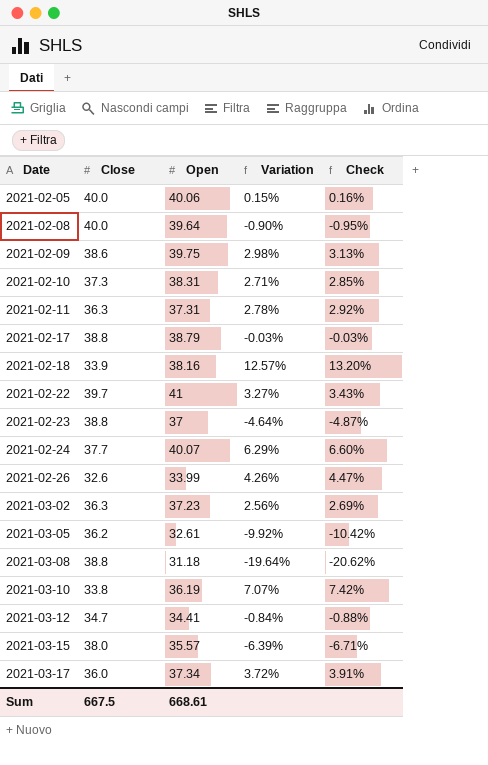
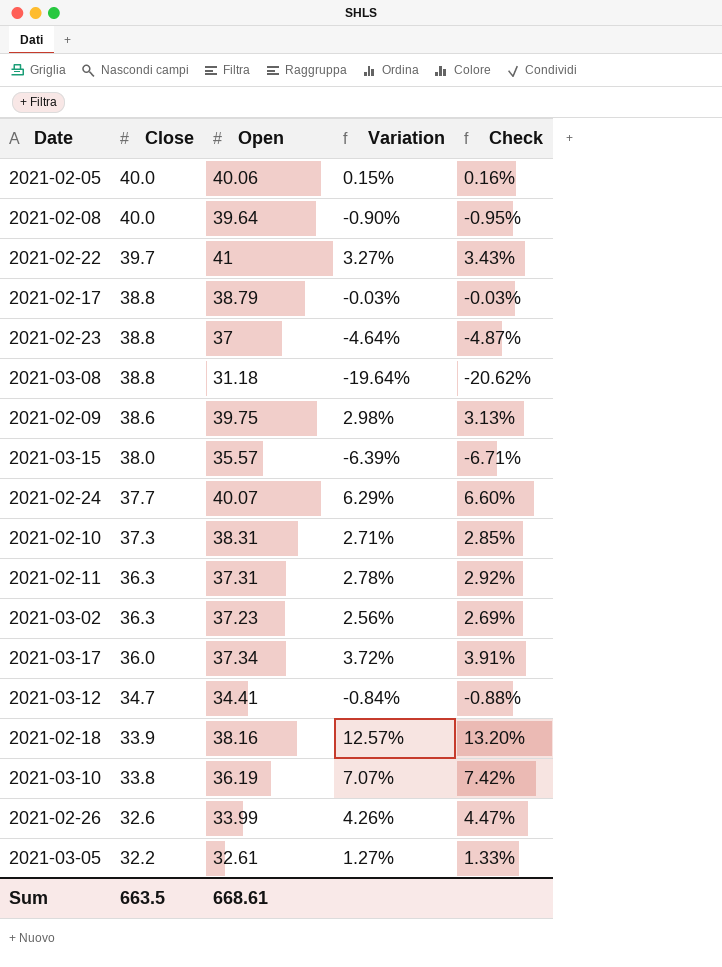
row order: Date ascending -> Close descending
2021-03-05 | Close: 36.2 -> 32.2
2021-03-05 | Variation: -9.92% -> 1.27%
2021-03-05 | Check: -10.42% -> 1.33%
Sum | Close: 667.5 -> 663.5

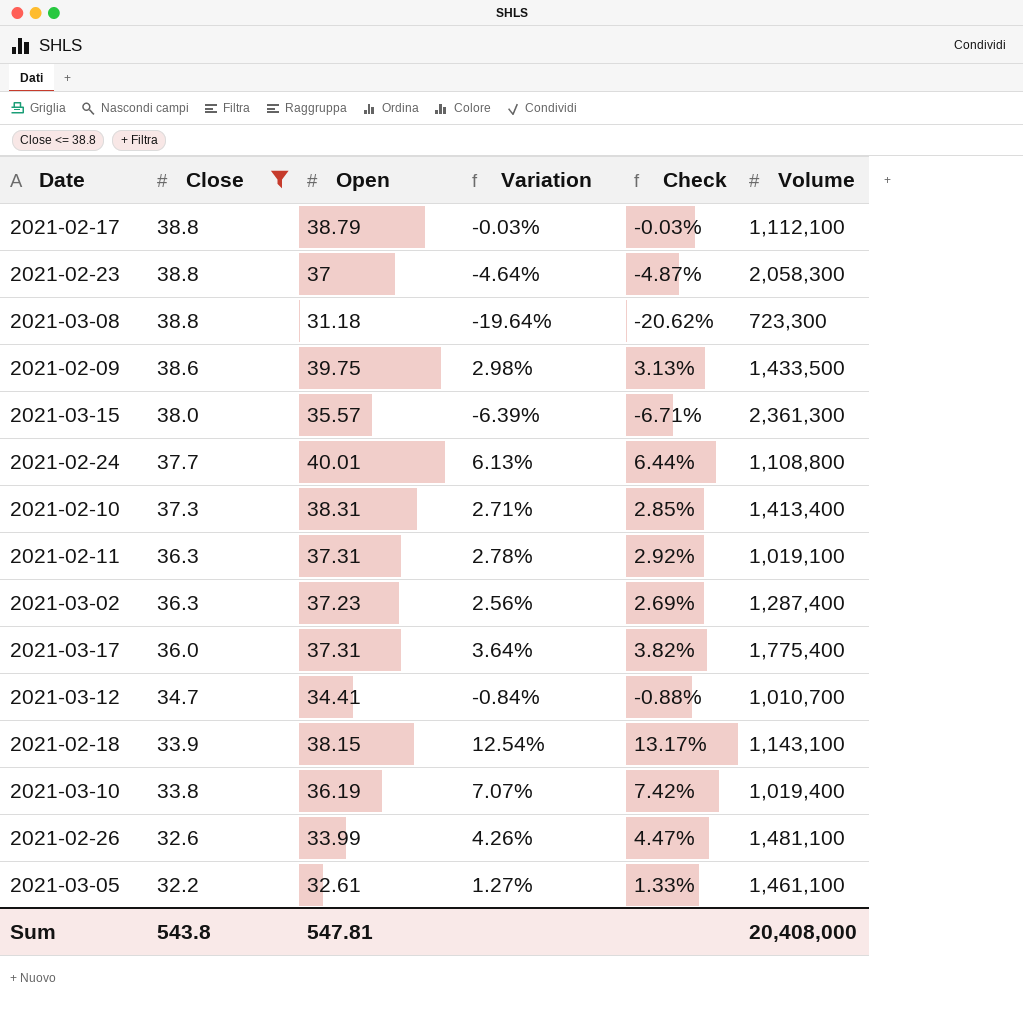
filter: none -> Close <= 38.8
column Volume | position: none -> 6
2021-02-24 | Open: 40.07 -> 40.01
2021-02-24 | Variation: 6.29% -> 6.13%
2021-02-24 | Check: 6.60% -> 6.44%
2021-03-17 | Open: 37.34 -> 37.31
2021-03-17 | Variation: 3.72% -> 3.64%
2021-03-17 | Check: 3.91% -> 3.82%
2021-02-18 | Open: 38.16 -> 38.15
2021-02-18 | Variation: 12.57% -> 12.54%
2021-02-18 | Check: 13.20% -> 13.17%
Sum | Close: 663.5 -> 543.8
Sum | Open: 668.61 -> 547.81

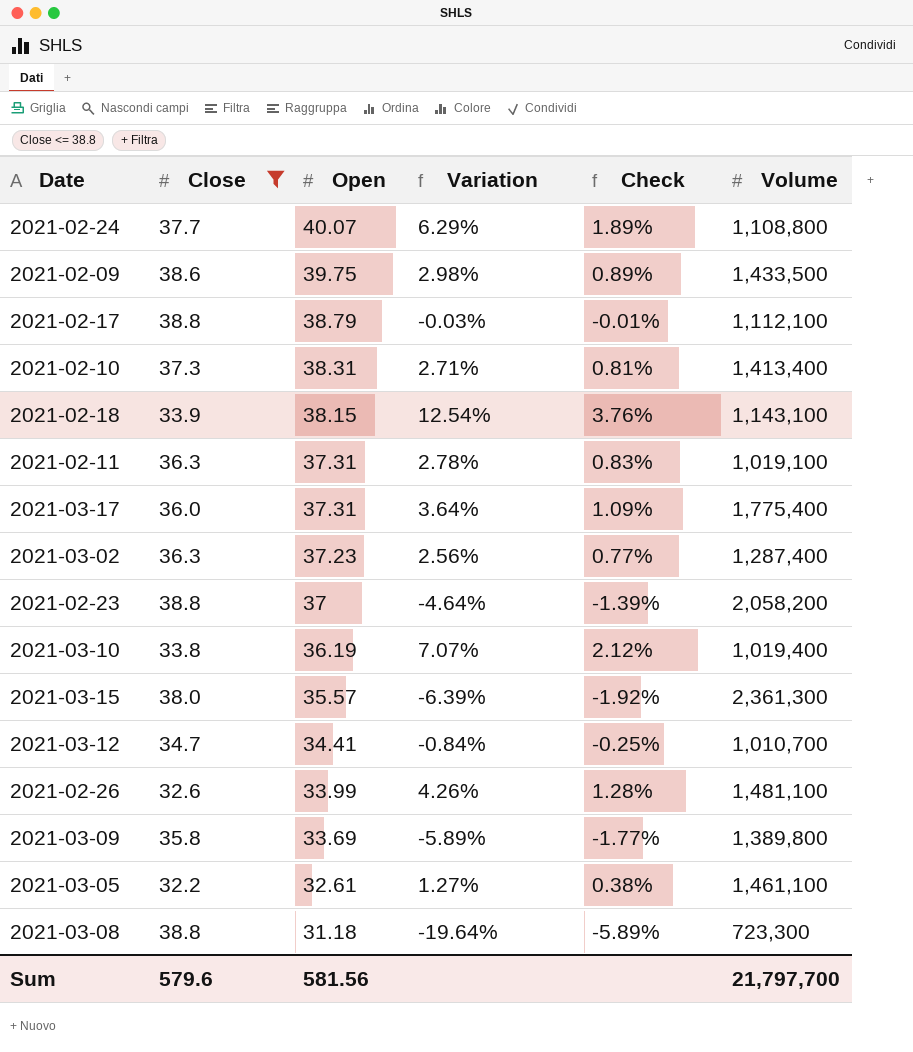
row order: Close descending -> Open descending
column Check | formula: [Variation] * 1.05 -> [Variation] * 0.3
2021-02-24 | Open: 40.01 -> 40.07
2021-02-24 | Variation: 6.13% -> 6.29%
2021-02-23 | Volume: 2,058,300 -> 2,058,200
row 2021-03-09: none -> 35.8 | 33.69 | -5.89% | -1.77% | 1,389,800
Sum | Close: 543.8 -> 579.6
Sum | Open: 547.81 -> 581.56
Sum | Volume: 20,408,000 -> 21,797,700

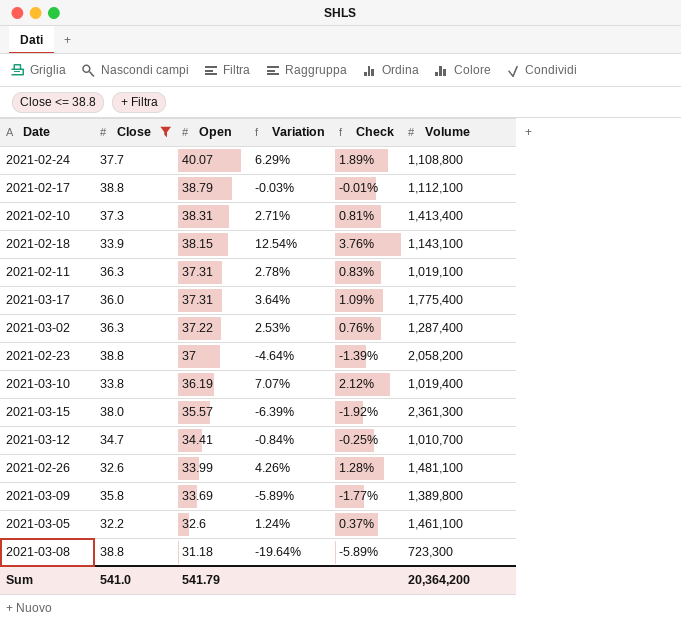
row 2021-02-09: 38.6 | 39.75 | 2.98% | 0.89% | 1,433,500 -> none
2021-03-02 | Open: 37.23 -> 37.22
2021-03-02 | Variation: 2.56% -> 2.53%
2021-03-02 | Check: 0.77% -> 0.76%
2021-03-05 | Open: 32.61 -> 32.6
2021-03-05 | Variation: 1.27% -> 1.24%
2021-03-05 | Check: 0.38% -> 0.37%
Sum | Close: 579.6 -> 541.0
Sum | Open: 581.56 -> 541.79
Sum | Volume: 21,797,700 -> 20,364,200

